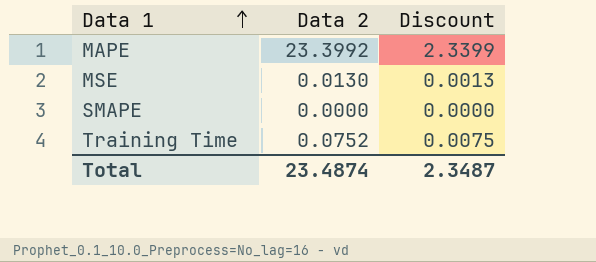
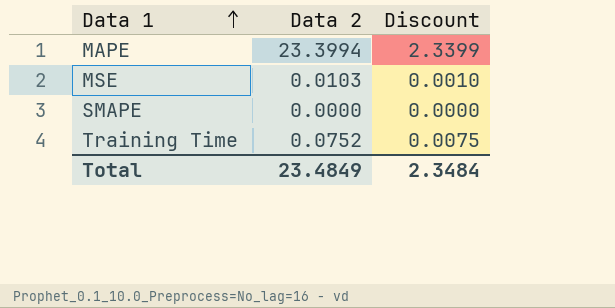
MAPE | Data 2: 23.3992 -> 23.3994
MSE | Data 2: 0.0130 -> 0.0103
MSE | Discount: 0.0013 -> 0.0010
Total | Data 2: 23.4874 -> 23.4849
Total | Discount: 2.3487 -> 2.3484

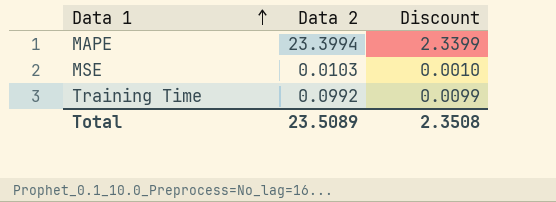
row SMAPE: 0.0000 | 0.0000 -> none
Training Time | Data 2: 0.0752 -> 0.0992
Training Time | Discount: 0.0075 -> 0.0099
Total | Data 2: 23.4849 -> 23.5089
Total | Discount: 2.3484 -> 2.3508

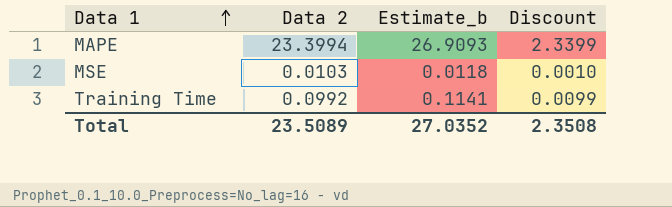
column Estimate_b | formula: none -> [Data 2] * 1.15

